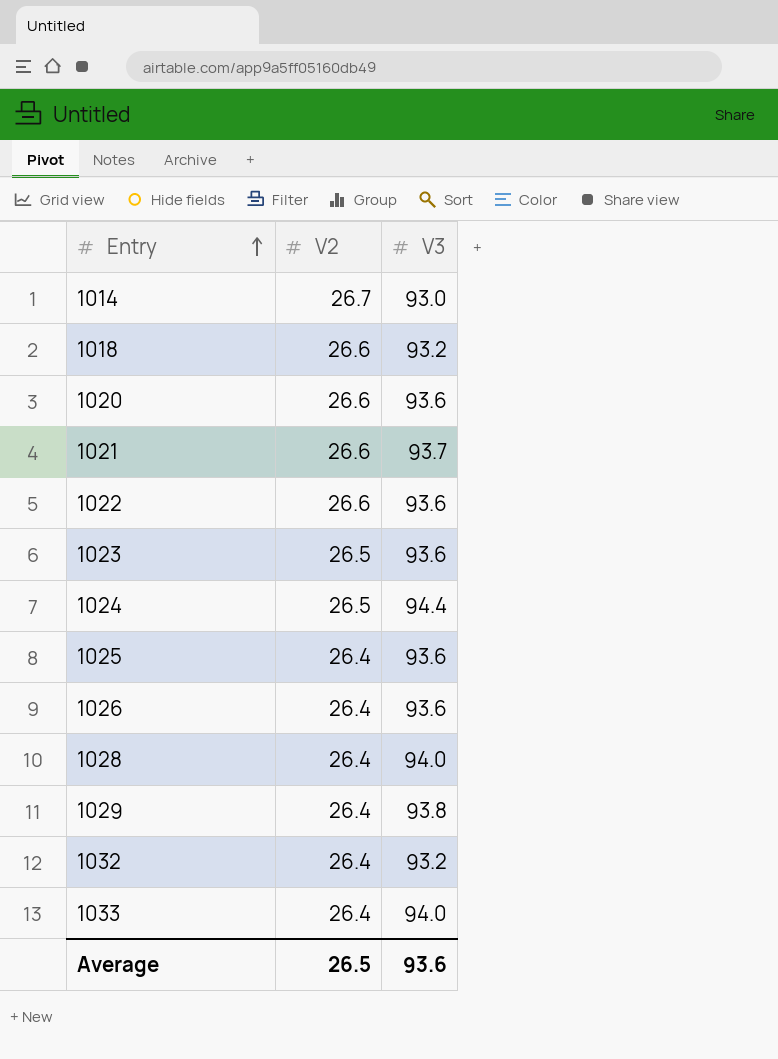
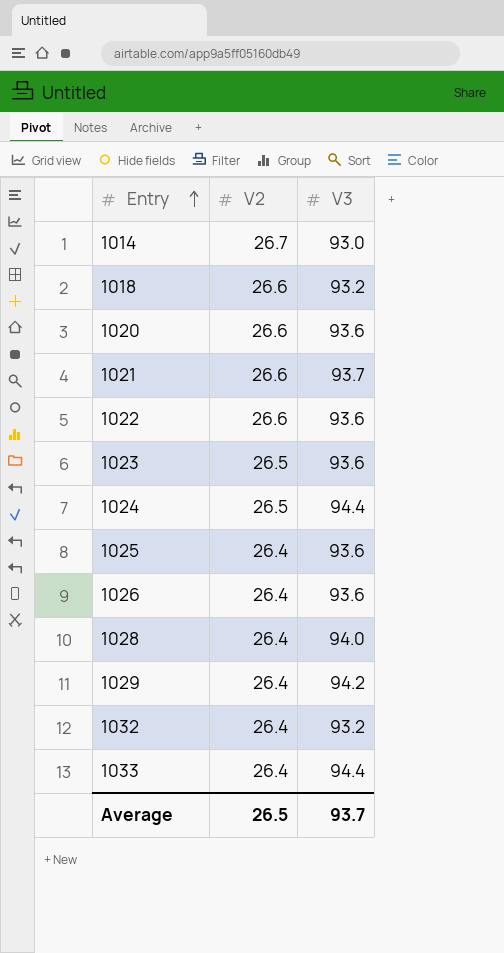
1029 | V3: 93.8 -> 94.2
1033 | V3: 94.0 -> 94.4
Average | V3: 93.6 -> 93.7

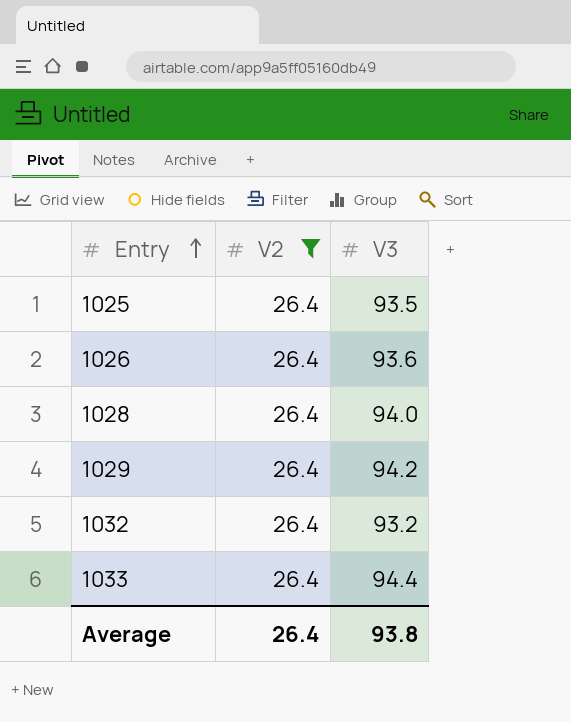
filter: none -> V2 = 26.4
1025 | V3: 93.6 -> 93.5
Average | V2: 26.5 -> 26.4
Average | V3: 93.7 -> 93.8

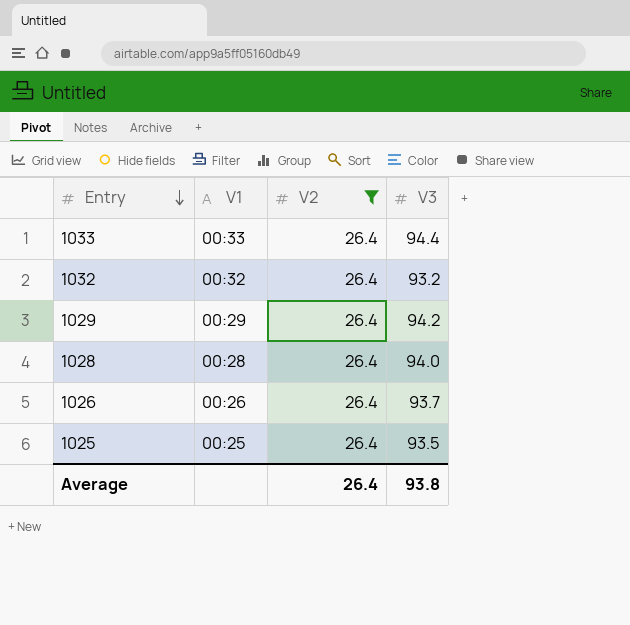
row order: Entry ascending -> Entry descending
column V1 | position: none -> 2
1026 | V3: 93.6 -> 93.7

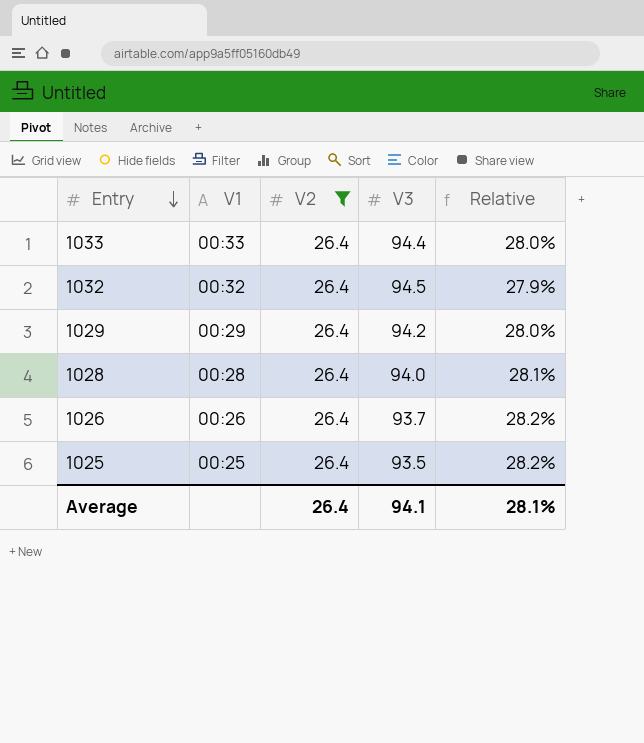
column Relative | formula: none -> [V2] / [V3]
1032 | V3: 93.2 -> 94.5
Average | V3: 93.8 -> 94.1

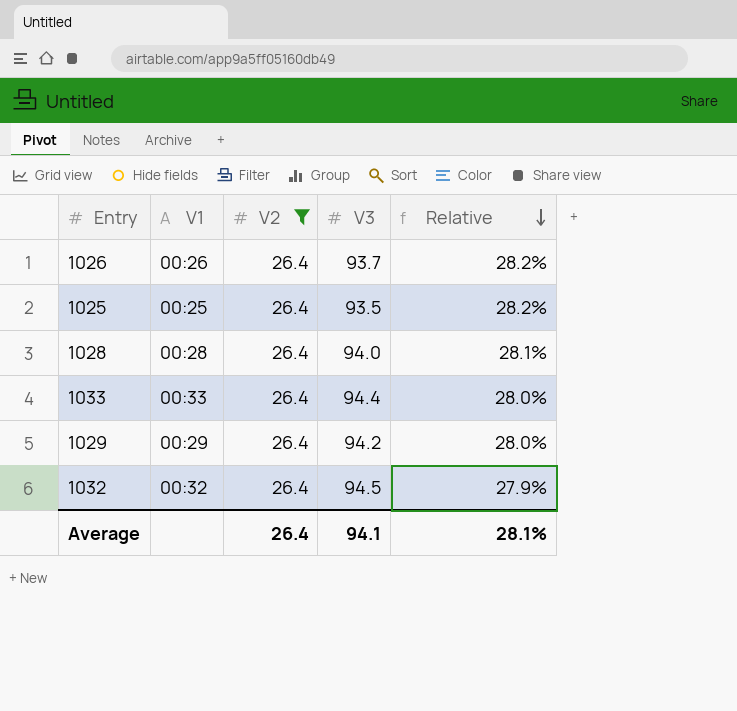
row order: Entry descending -> Relative descending

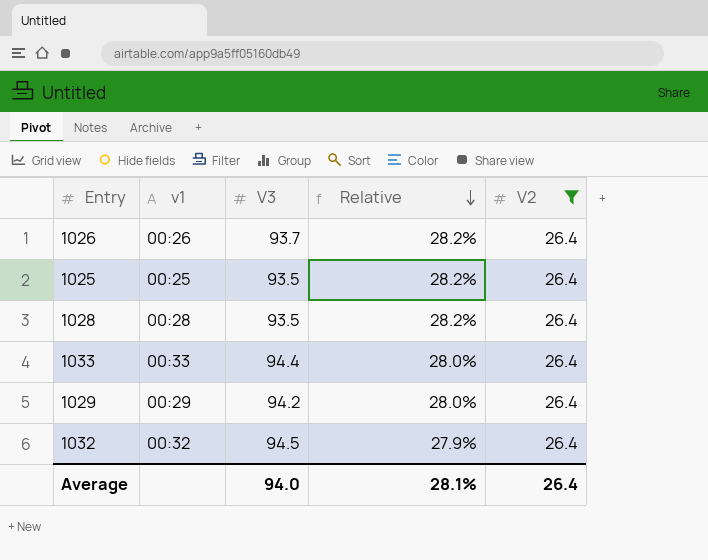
column name: V1 -> v1
column V2 | position: 3 -> 5
1028 | V3: 94.0 -> 93.5
1028 | Relative: 28.1% -> 28.2%
Average | V3: 94.1 -> 94.0

